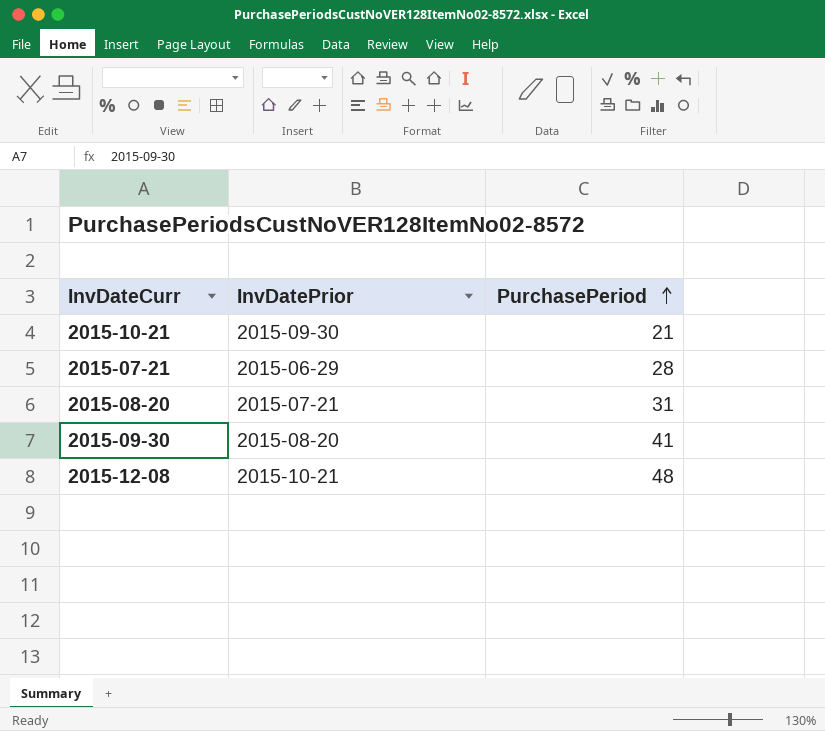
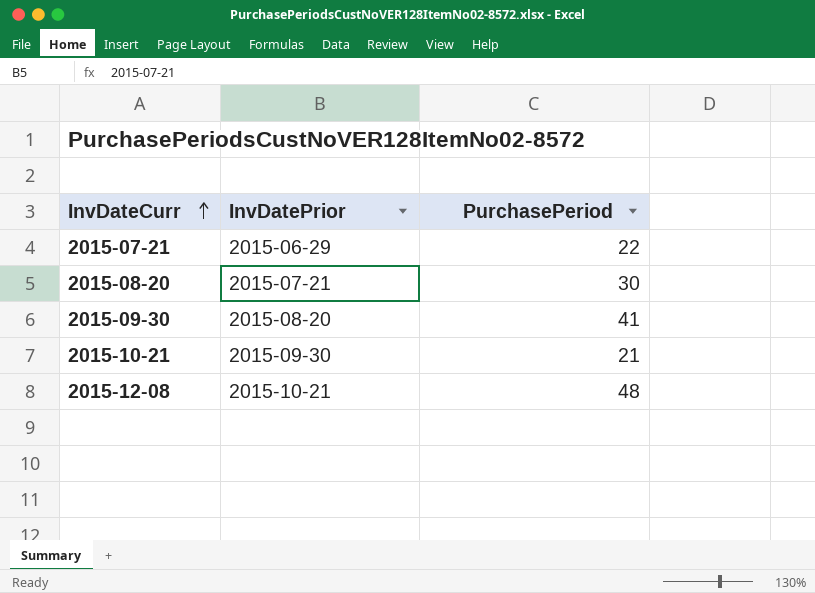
row order: PurchasePeriod ascending -> InvDateCurr ascending
2015-07-21 | PurchasePeriod: 28 -> 22
2015-08-20 | PurchasePeriod: 31 -> 30

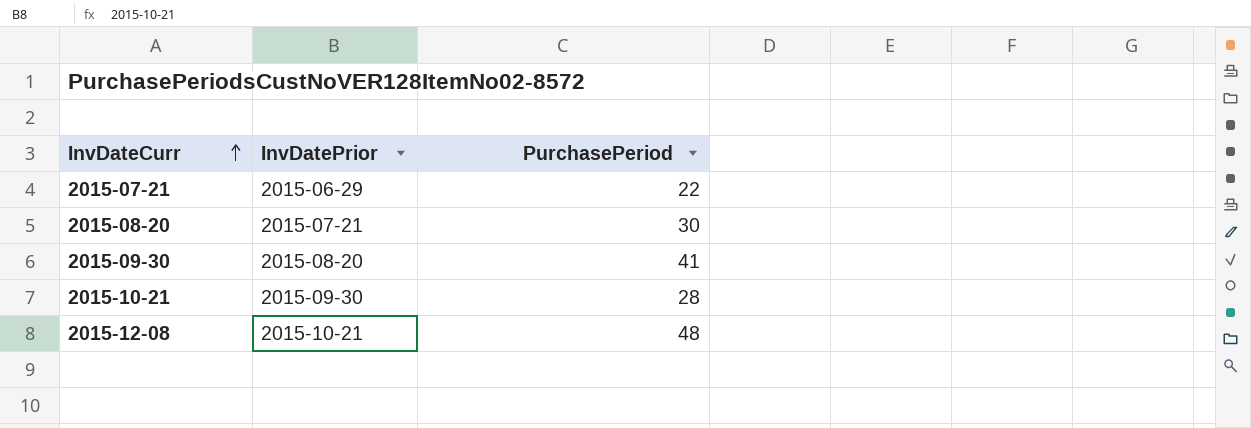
2015-10-21 | PurchasePeriod: 21 -> 28

